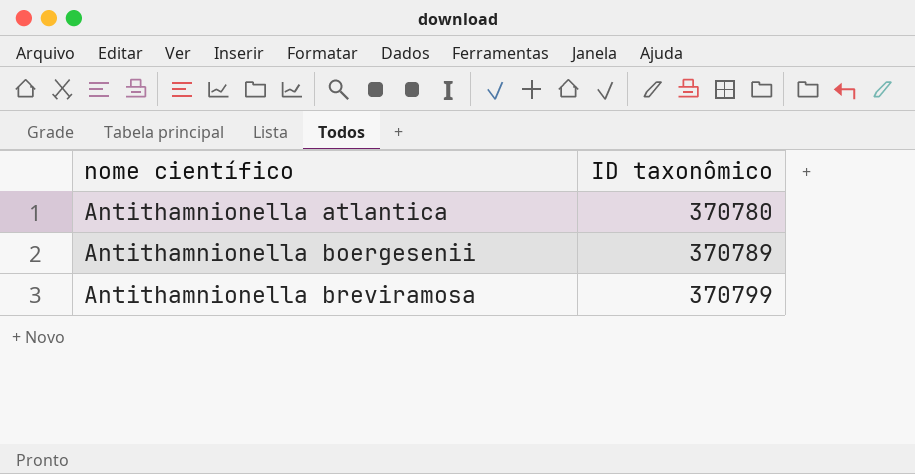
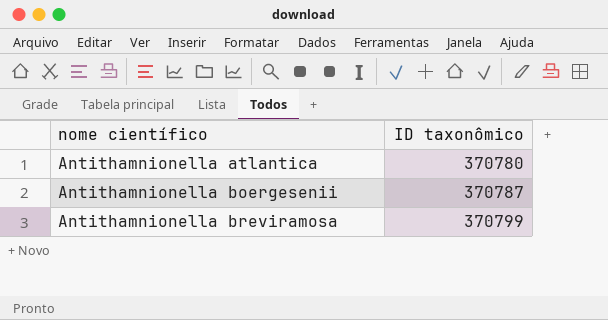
Antithamnionella boergesenii | ID taxonômico: 370789 -> 370787

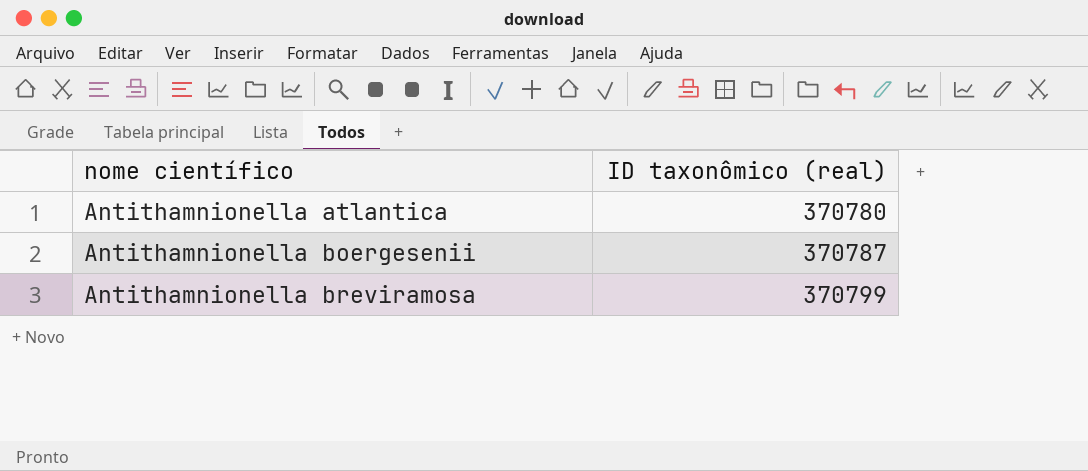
column name: ID taxonômico -> ID taxonômico (real)

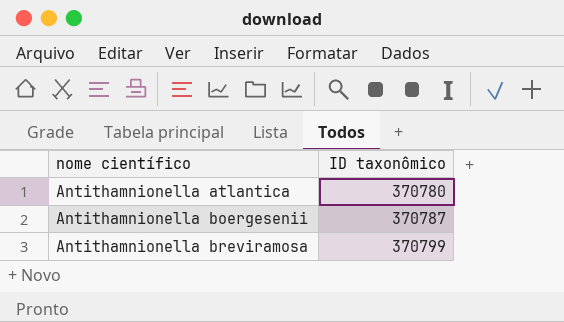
column name: ID taxonômico (real) -> ID taxonômico

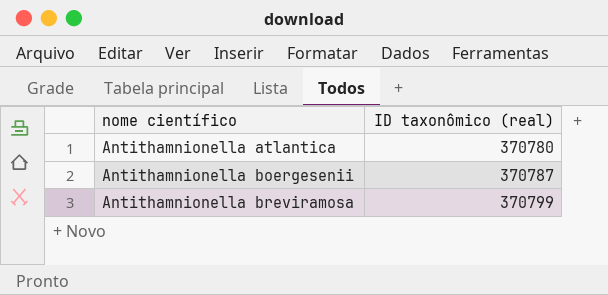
column name: ID taxonômico -> ID taxonômico (real)

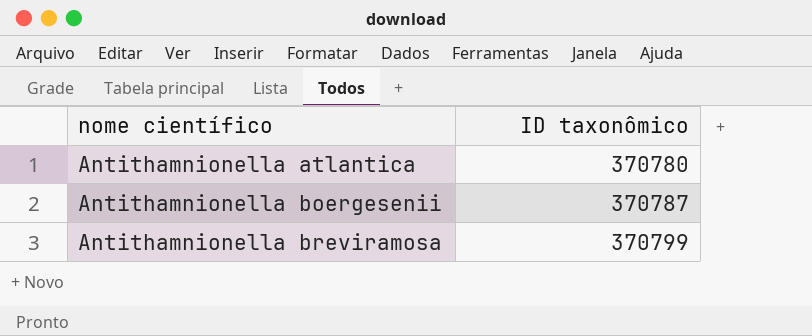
column name: ID taxonômico (real) -> ID taxonômico

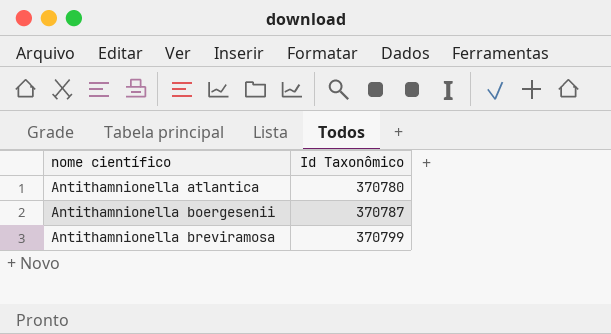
column name: ID taxonômico -> Id Taxonômico

